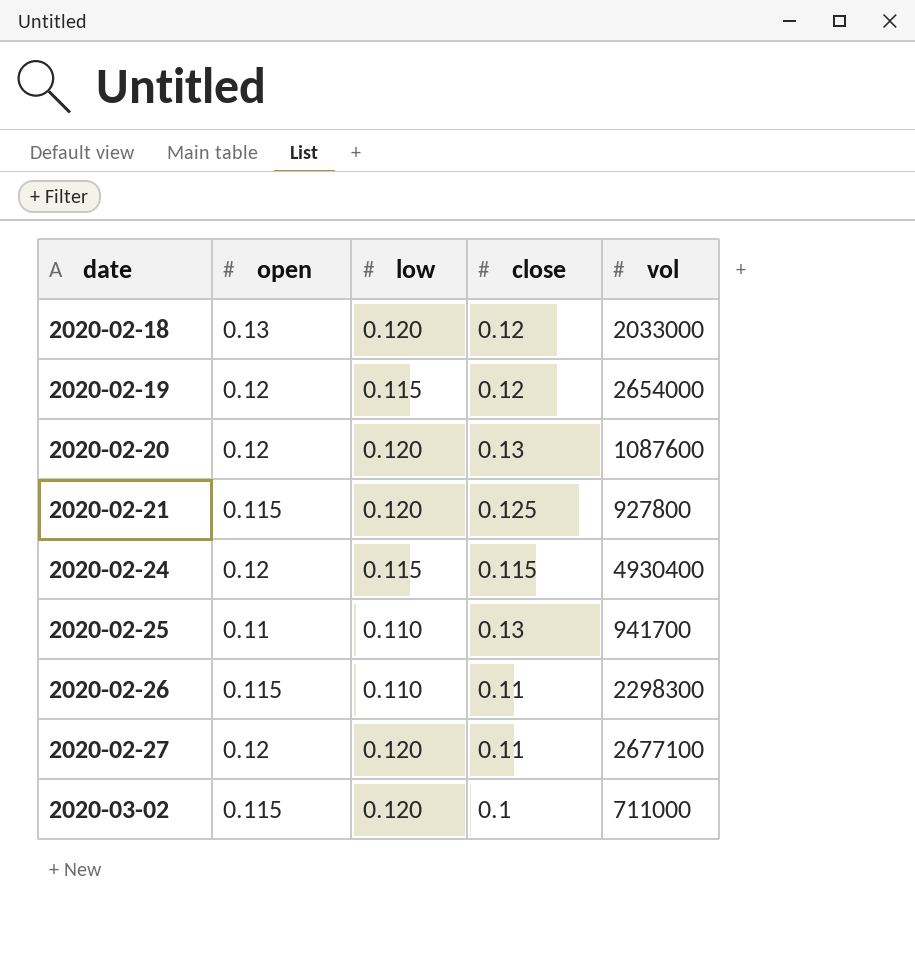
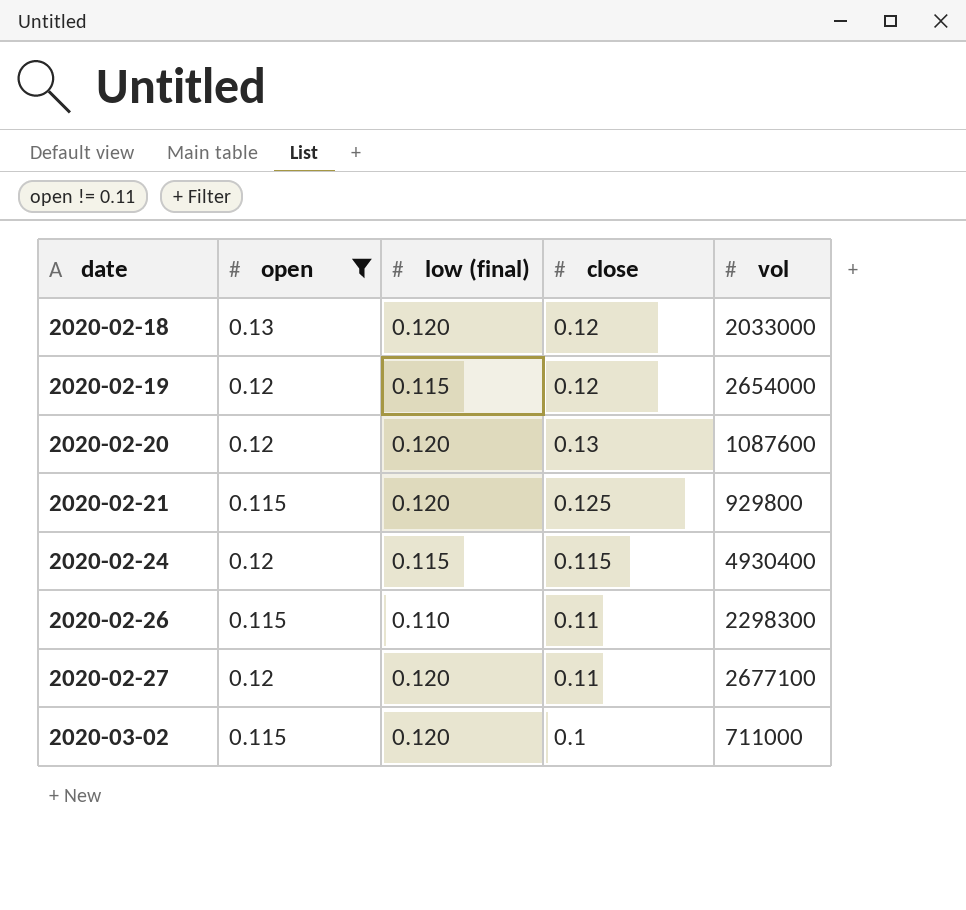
filter: none -> open != 0.11
column name: low -> low (final)
2020-02-21 | vol: 927800 -> 929800

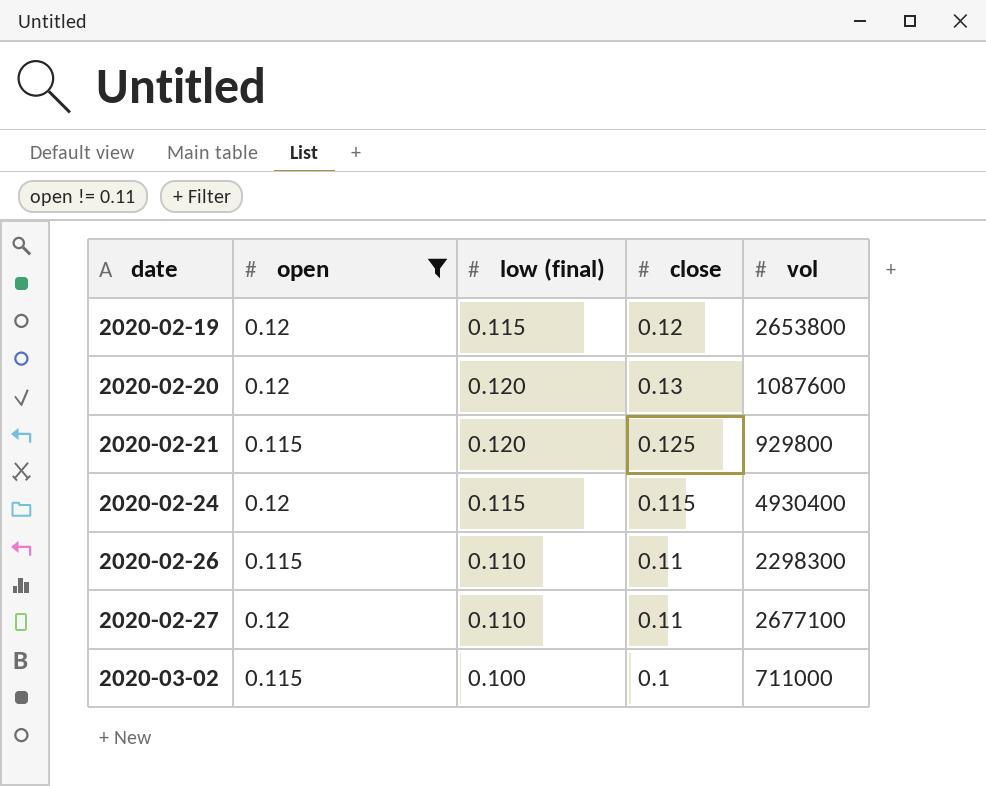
row 2020-02-18: 0.13 | 0.120 | 0.12 | 2033000 -> none
2020-02-19 | vol: 2654000 -> 2653800
2020-02-27 | low (final): 0.120 -> 0.110
2020-03-02 | low (final): 0.120 -> 0.100

